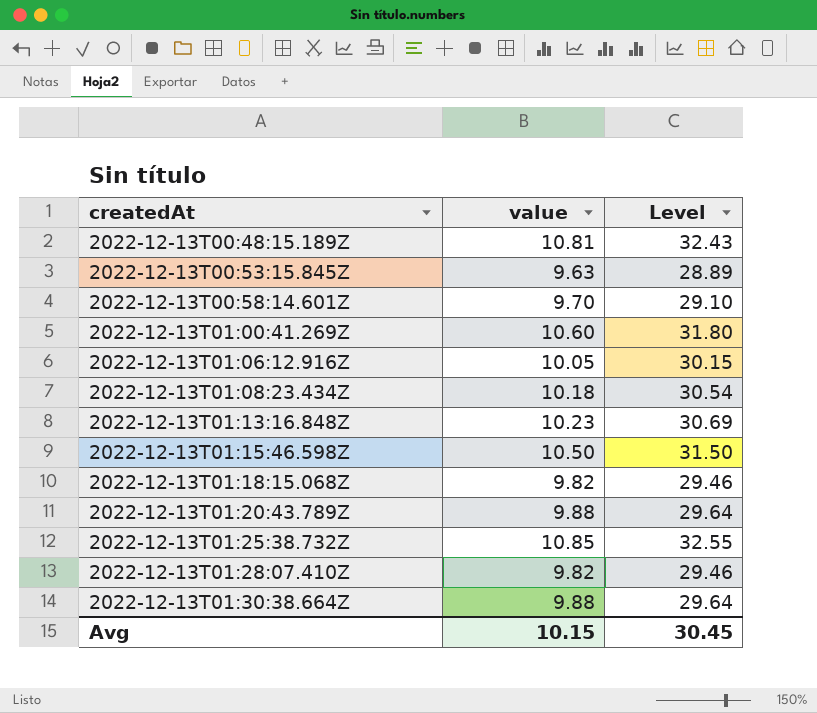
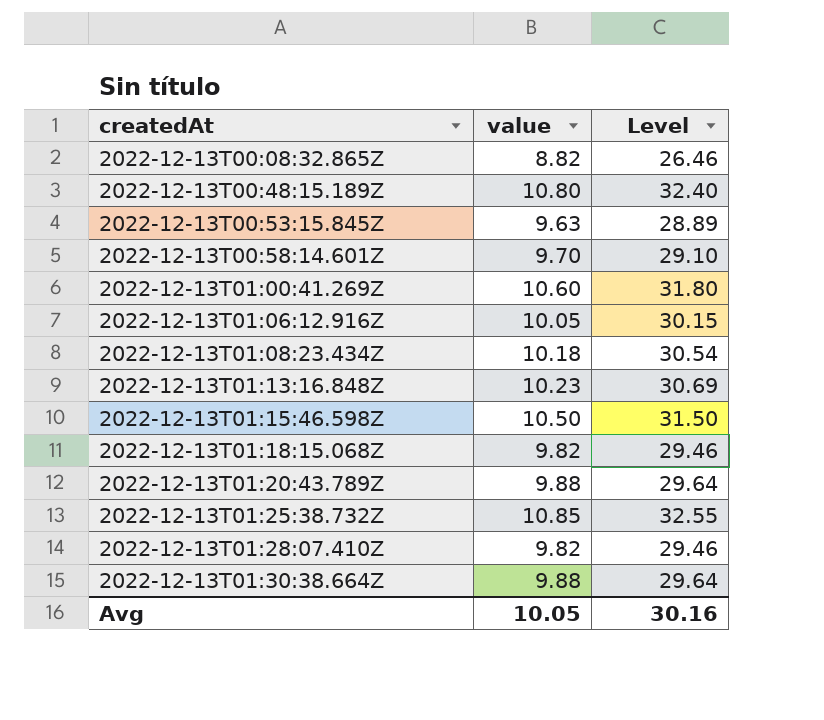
row 2022-12-13T00:08:32.865Z: none -> 8.82 | 26.46
2022-12-13T00:48:15.189Z | value: 10.81 -> 10.80
2022-12-13T00:48:15.189Z | Level: 32.43 -> 32.40
Avg | value: 10.15 -> 10.05
Avg | Level: 30.45 -> 30.16

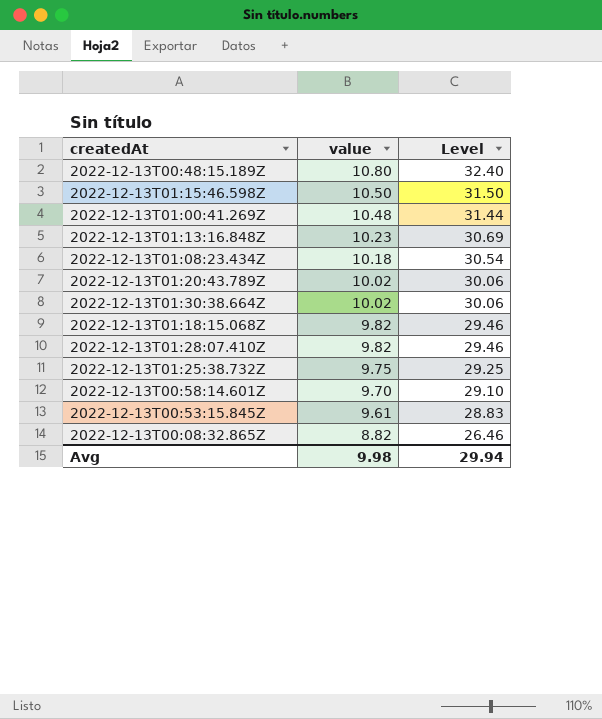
row order: createdAt ascending -> value descending
row 2022-12-13T01:06:12.916Z: 10.05 | 30.15 -> none
2022-12-13T01:00:41.269Z | value: 10.60 -> 10.48
2022-12-13T01:00:41.269Z | Level: 31.80 -> 31.44
2022-12-13T01:20:43.789Z | value: 9.88 -> 10.02
2022-12-13T01:20:43.789Z | Level: 29.64 -> 30.06
2022-12-13T01:30:38.664Z | value: 9.88 -> 10.02
2022-12-13T01:30:38.664Z | Level: 29.64 -> 30.06
2022-12-13T01:25:38.732Z | value: 10.85 -> 9.75
2022-12-13T01:25:38.732Z | Level: 32.55 -> 29.25
2022-12-13T00:53:15.845Z | value: 9.63 -> 9.61
2022-12-13T00:53:15.845Z | Level: 28.89 -> 28.83
Avg | value: 10.05 -> 9.98
Avg | Level: 30.16 -> 29.94

